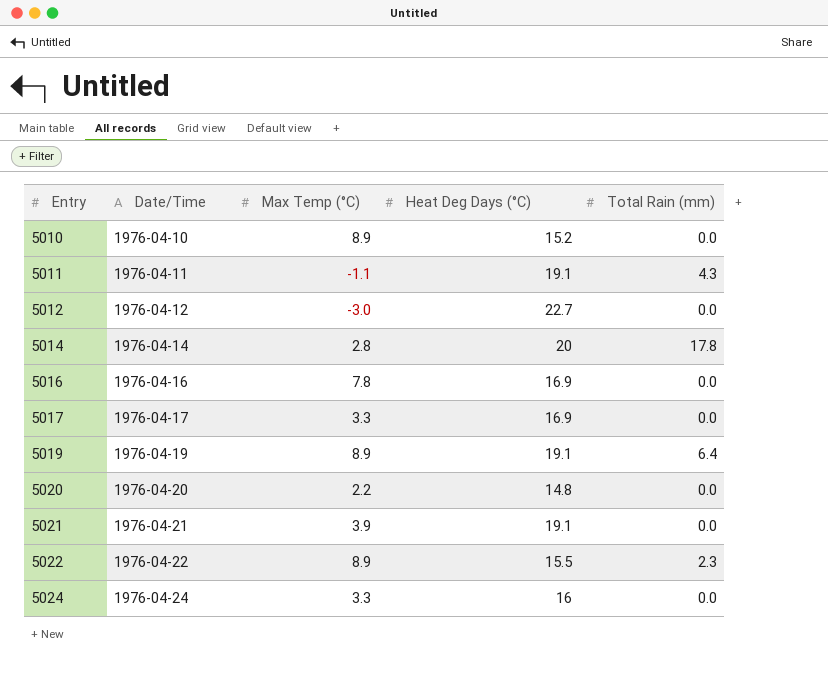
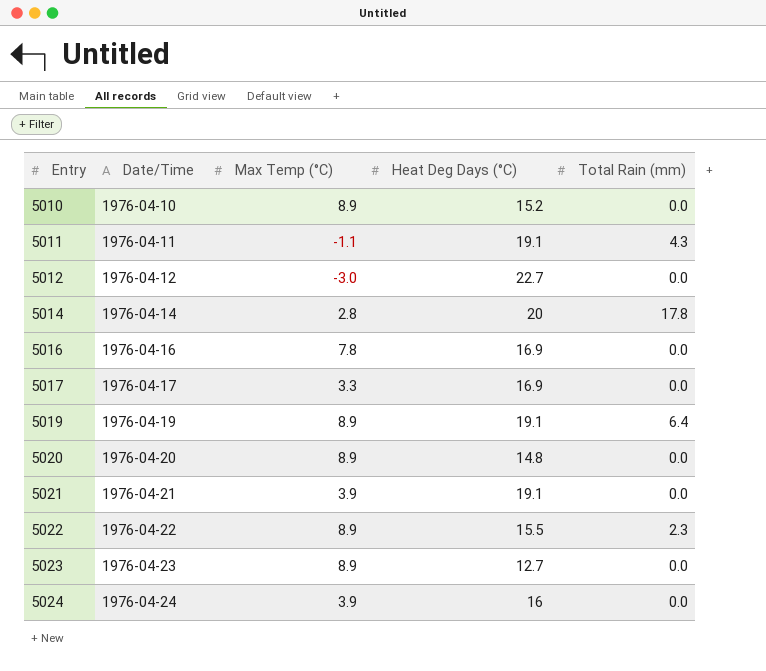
5020 | Max Temp (°C): 2.2 -> 8.9
row 5023: none -> 1976-04-23 | 8.9 | 12.7 | 0.0
5024 | Max Temp (°C): 3.3 -> 3.9

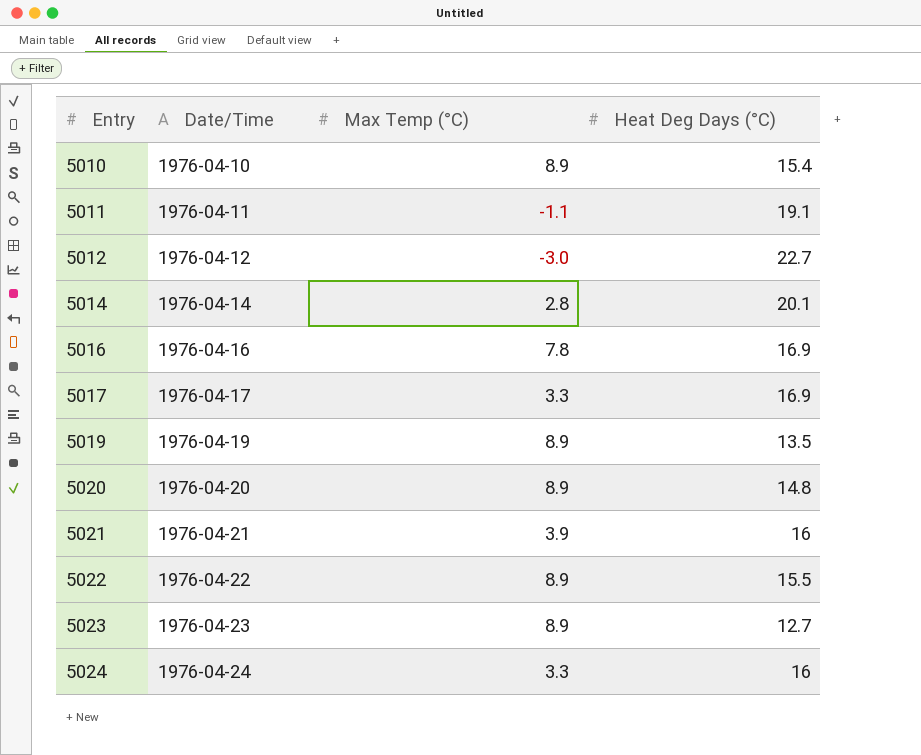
column Total Rain (mm) | position: 5 -> none
5010 | Heat Deg Days (°C): 15.2 -> 15.4
5014 | Heat Deg Days (°C): 20 -> 20.1
5019 | Heat Deg Days (°C): 19.1 -> 13.5
5021 | Heat Deg Days (°C): 19.1 -> 16
5024 | Max Temp (°C): 3.9 -> 3.3

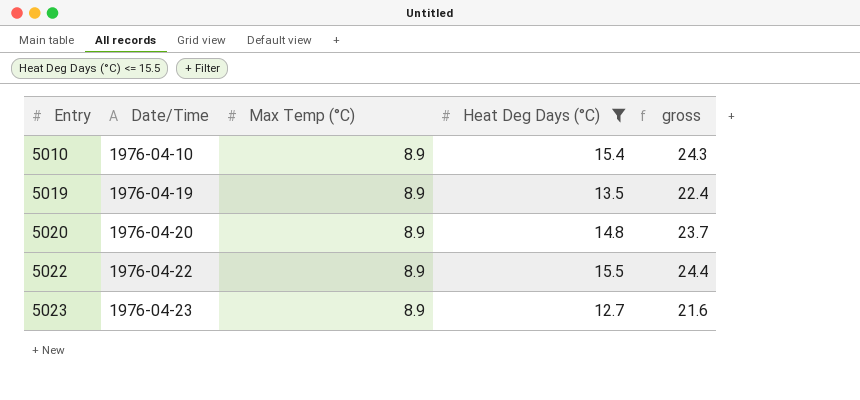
filter: none -> Heat Deg Days (°C) <= 15.5
column gross | formula: none -> [Max Temp (°C)] + [Heat Deg Days (°C)]

